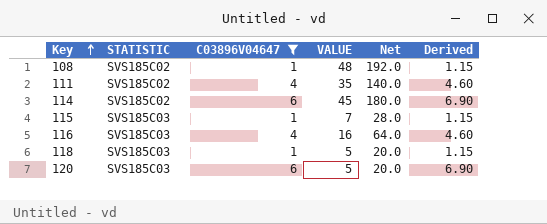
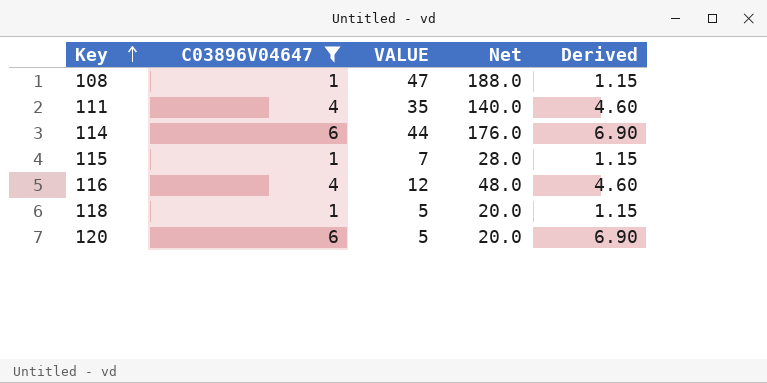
column STATISTIC | position: 2 -> none
108 | VALUE: 48 -> 47
108 | Net: 192.0 -> 188.0
114 | VALUE: 45 -> 44
114 | Net: 180.0 -> 176.0
116 | VALUE: 16 -> 12
116 | Net: 64.0 -> 48.0

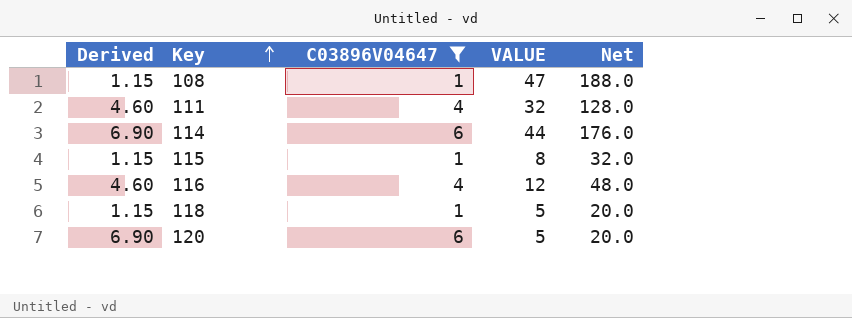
column Derived | position: 5 -> 1
111 | VALUE: 35 -> 32
111 | Net: 140.0 -> 128.0
115 | VALUE: 7 -> 8
115 | Net: 28.0 -> 32.0

